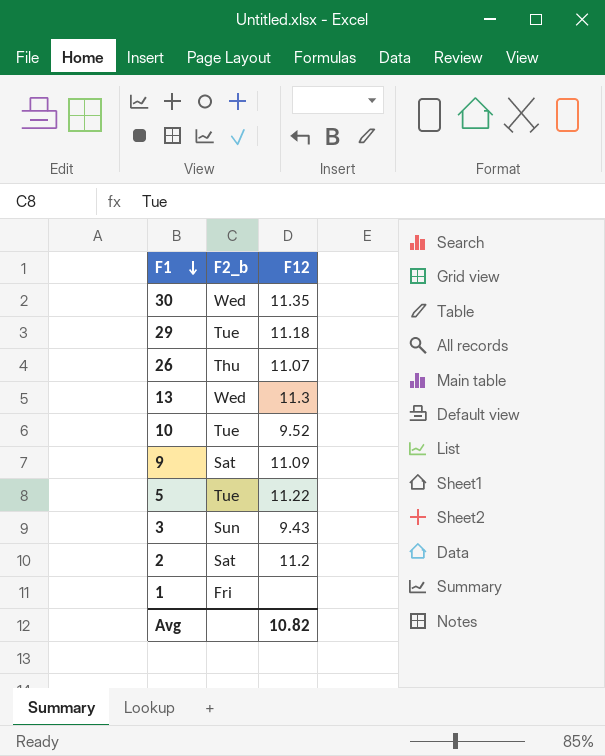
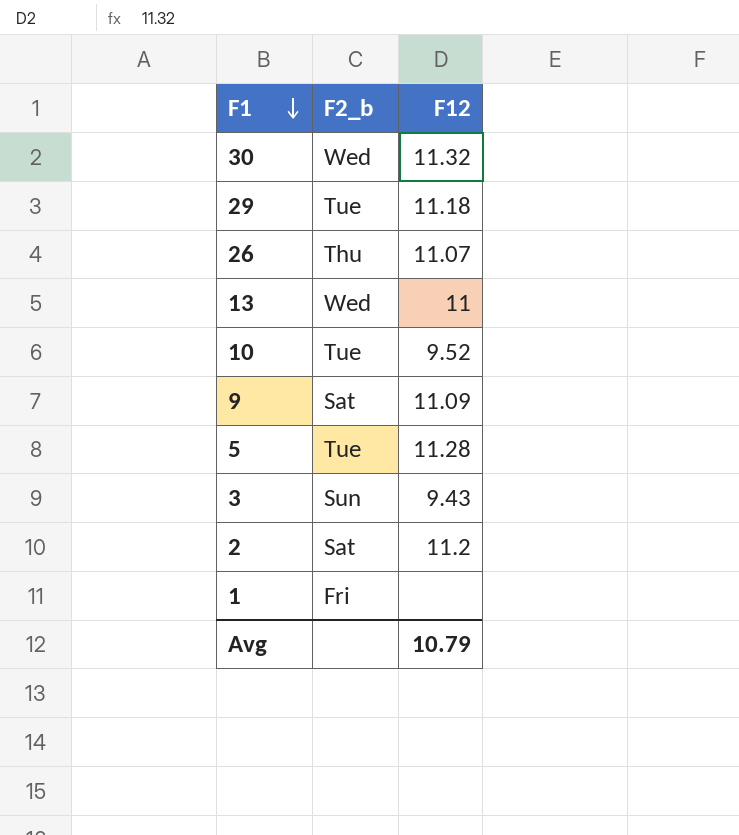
30 | F12: 11.35 -> 11.32
13 | F12: 11.3 -> 11
5 | F12: 11.22 -> 11.28
Avg | F12: 10.82 -> 10.79

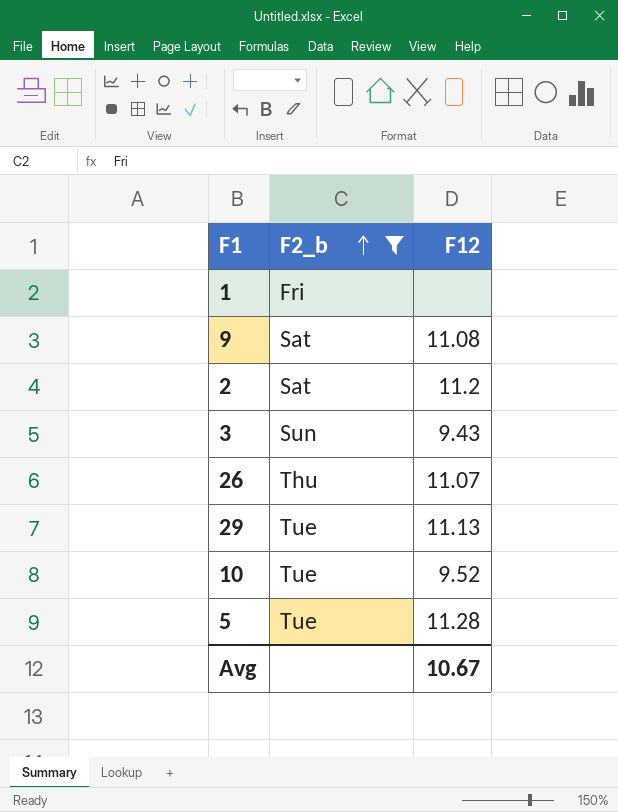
filter: none -> F2_b != Wed
row order: F1 descending -> F2_b ascending
9 | F12: 11.09 -> 11.08
29 | F12: 11.18 -> 11.13
Avg | F12: 10.79 -> 10.67

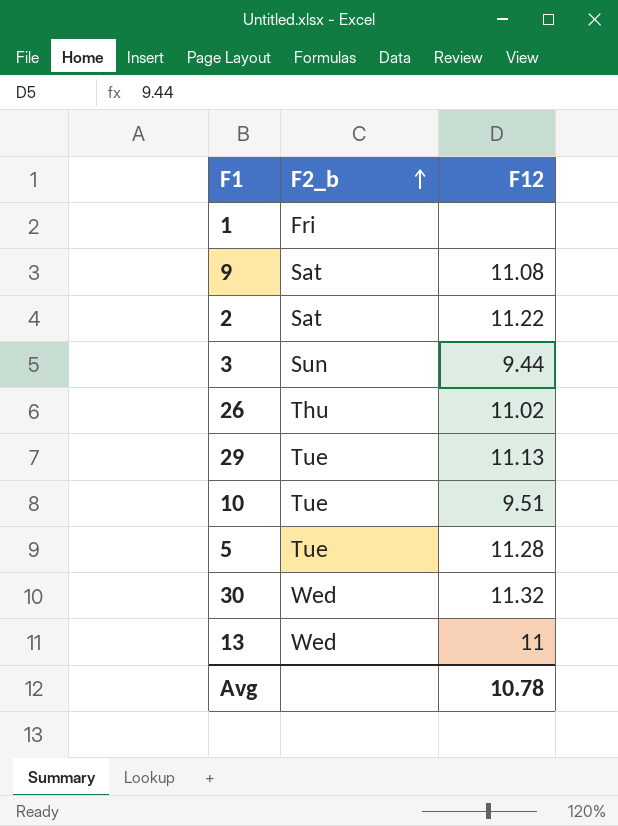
filter: F2_b != Wed -> none
2 | F12: 11.2 -> 11.22
3 | F12: 9.43 -> 9.44
26 | F12: 11.07 -> 11.02
10 | F12: 9.52 -> 9.51
Avg | F12: 10.67 -> 10.78

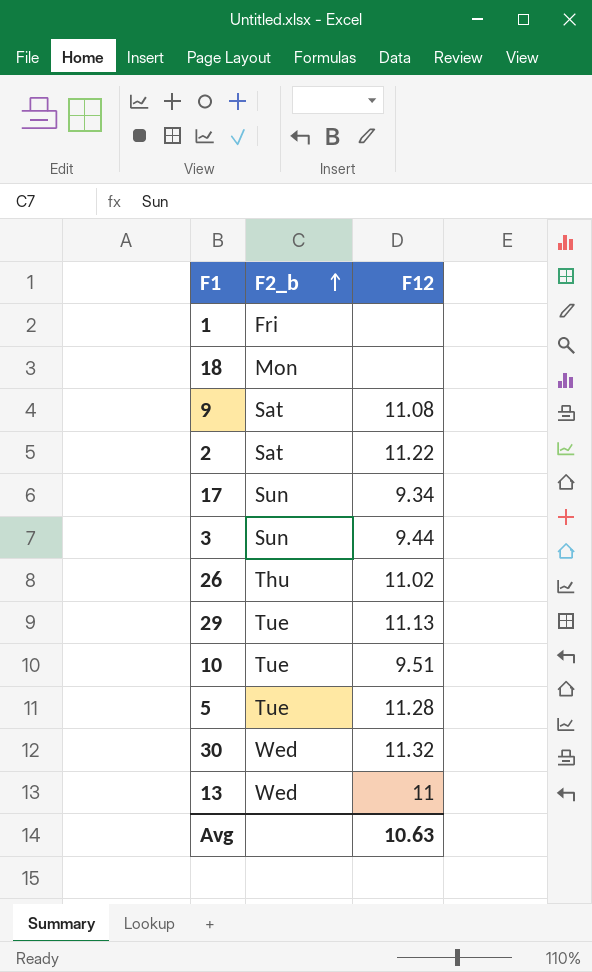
row 18: none -> Mon | none
row 17: none -> Sun | 9.34
Avg | F12: 10.78 -> 10.63

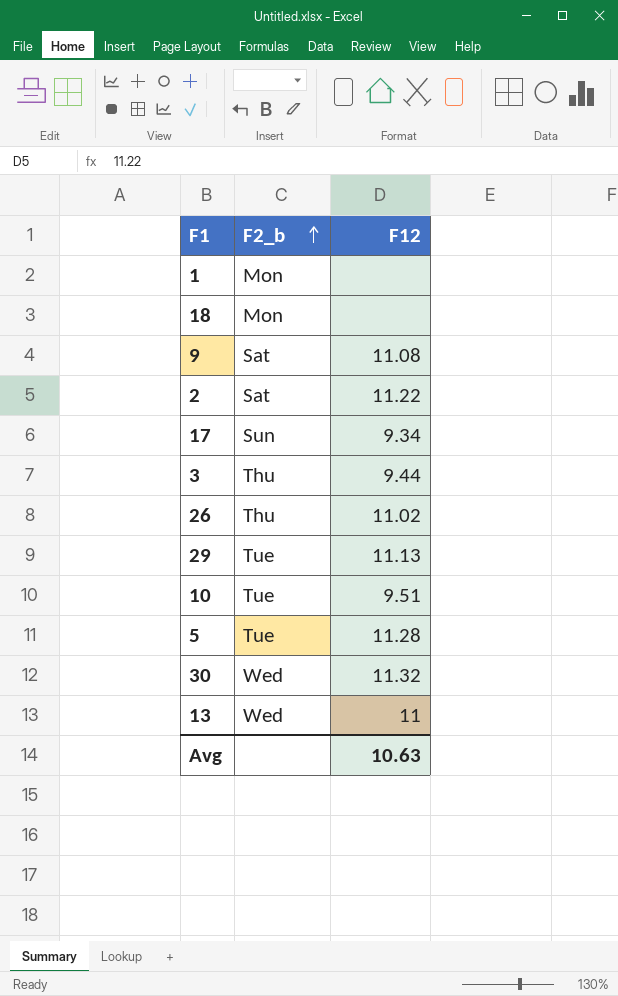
1 | F2_b: Fri -> Mon
3 | F2_b: Sun -> Thu

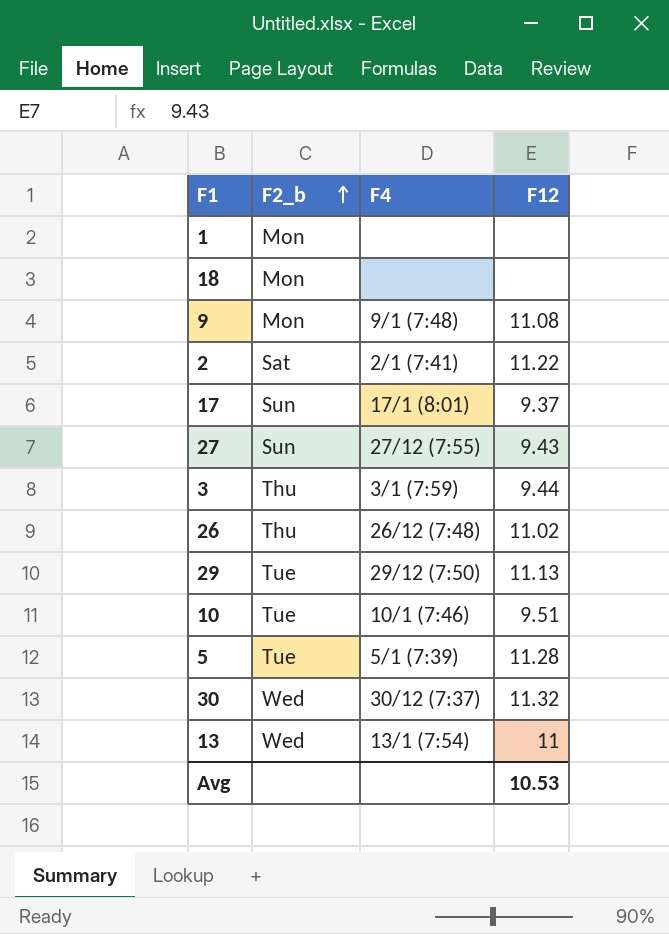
column F4 | position: none -> 3
9 | F2_b: Sat -> Mon
17 | F12: 9.34 -> 9.37
row 27: none -> Sun | 27/12 (7:55) | 9.43
Avg | F12: 10.63 -> 10.53

